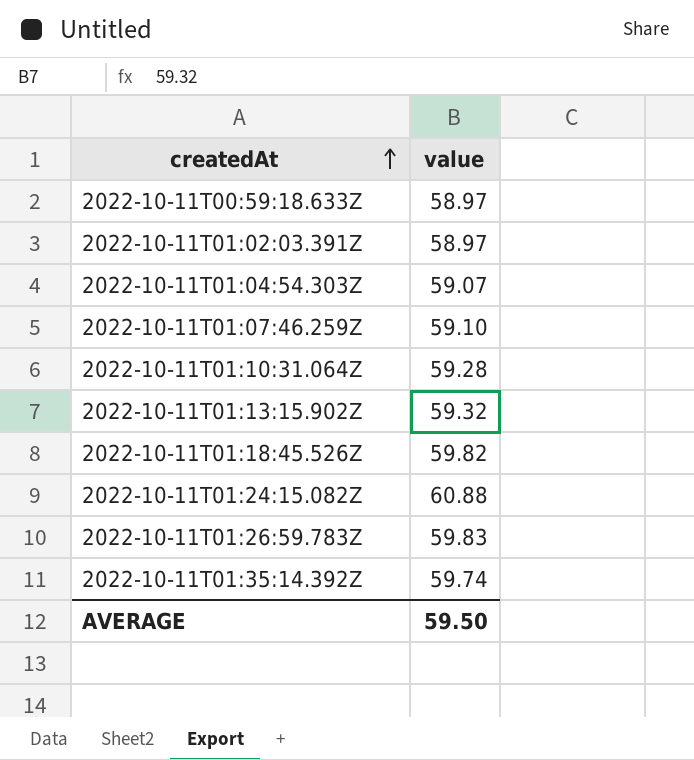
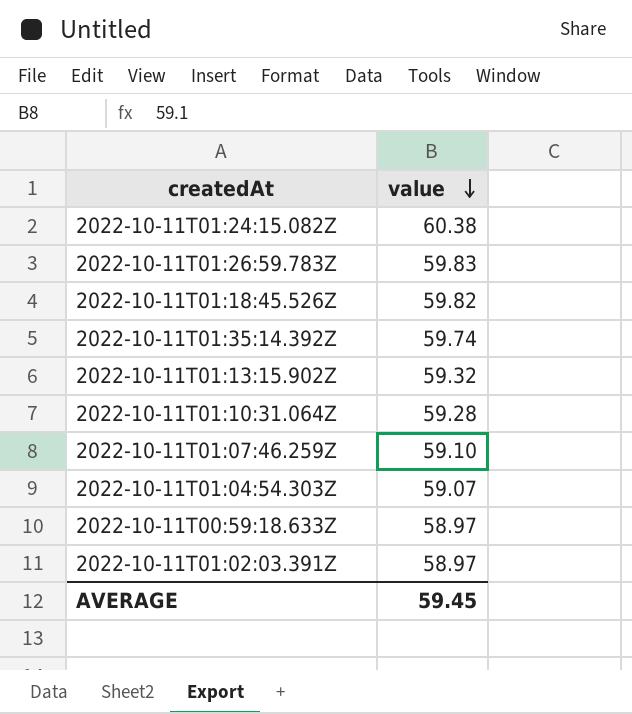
row order: createdAt ascending -> value descending
2022-10-11T01:24:15.082Z | value: 60.88 -> 60.38
AVERAGE | value: 59.50 -> 59.45

